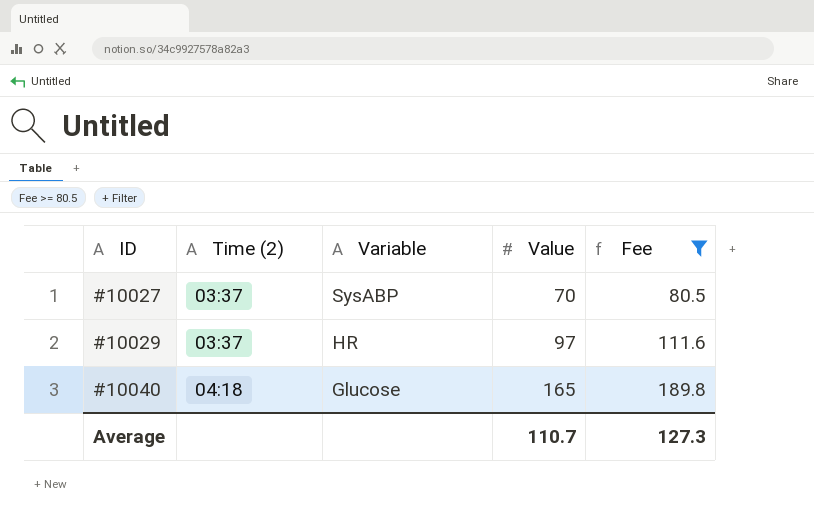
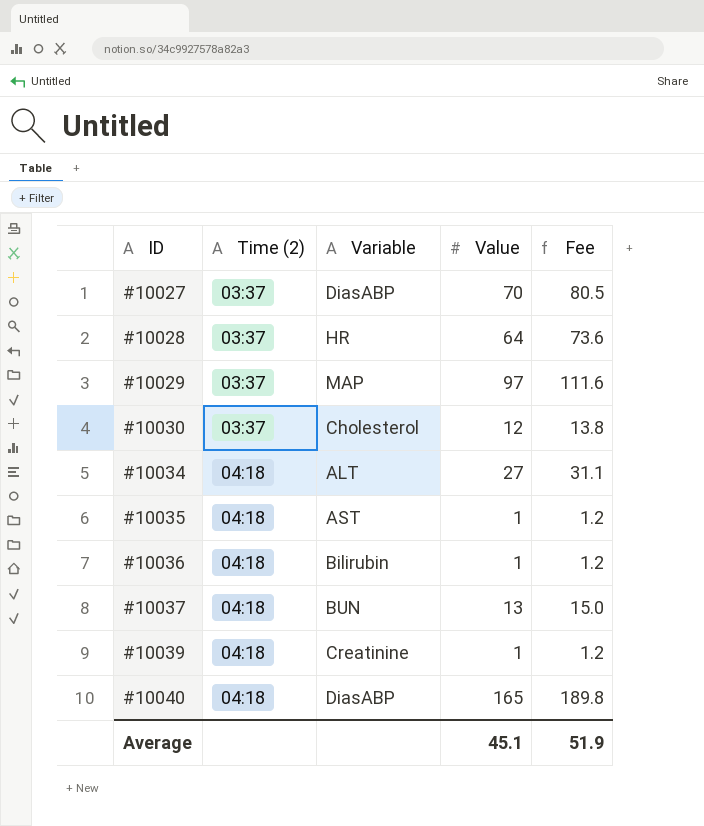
filter: Fee >= 80.5 -> none
#10027 | Variable: SysABP -> DiasABP
#10029 | Variable: HR -> MAP
#10040 | Variable: Glucose -> DiasABP
Average | Value: 110.7 -> 45.1
Average | Fee: 127.3 -> 51.9

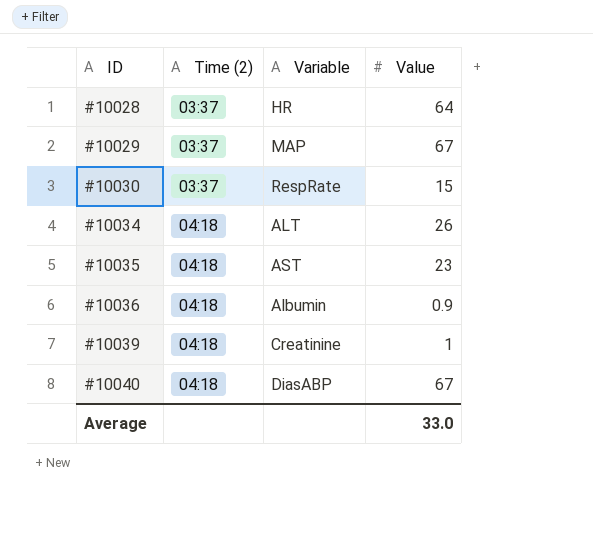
column Fee | formula: [Value] * 1.15 -> none
row #10027: 03:37 | DiasABP | 70 | 80.5 -> none
row #10037: 04:18 | BUN | 13 | 15.0 -> none
#10029 | Value: 97 -> 67
#10030 | Variable: Cholesterol -> RespRate
#10030 | Value: 12 -> 15
#10034 | Value: 27 -> 26
#10035 | Value: 1 -> 23
#10036 | Variable: Bilirubin -> Albumin
#10036 | Value: 1 -> 0.9
#10040 | Value: 165 -> 67
Average | Value: 45.1 -> 33.0

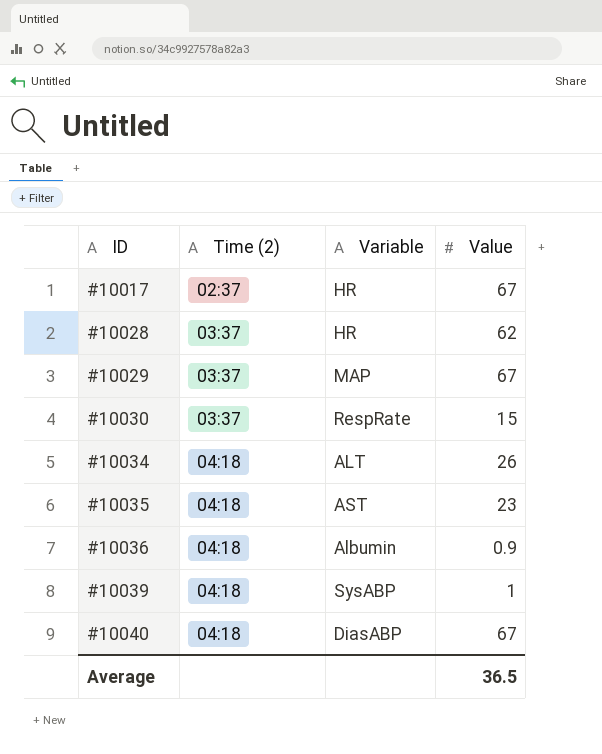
row #10017: none -> 02:37 | HR | 67
#10028 | Value: 64 -> 62
#10039 | Variable: Creatinine -> SysABP
Average | Value: 33.0 -> 36.5

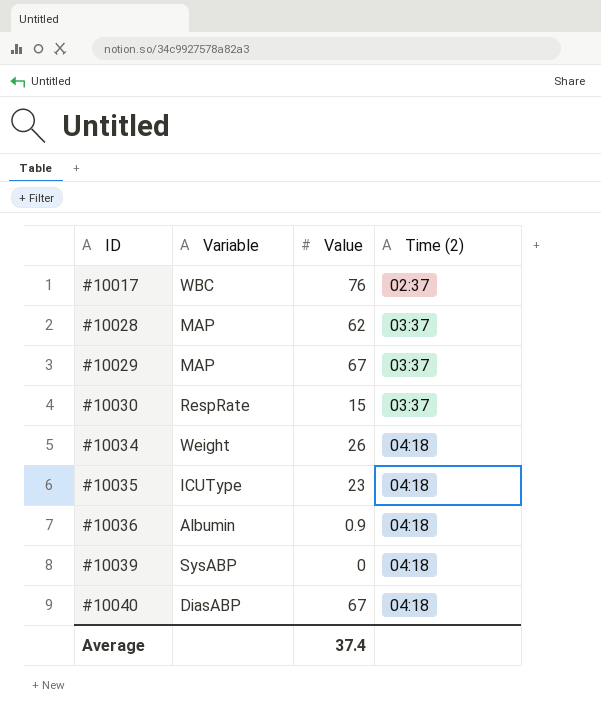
column Time (2) | position: 2 -> 4
#10017 | Variable: HR -> WBC
#10017 | Value: 67 -> 76
#10028 | Variable: HR -> MAP
#10034 | Variable: ALT -> Weight
#10035 | Variable: AST -> ICUType
#10039 | Value: 1 -> 0
Average | Value: 36.5 -> 37.4

